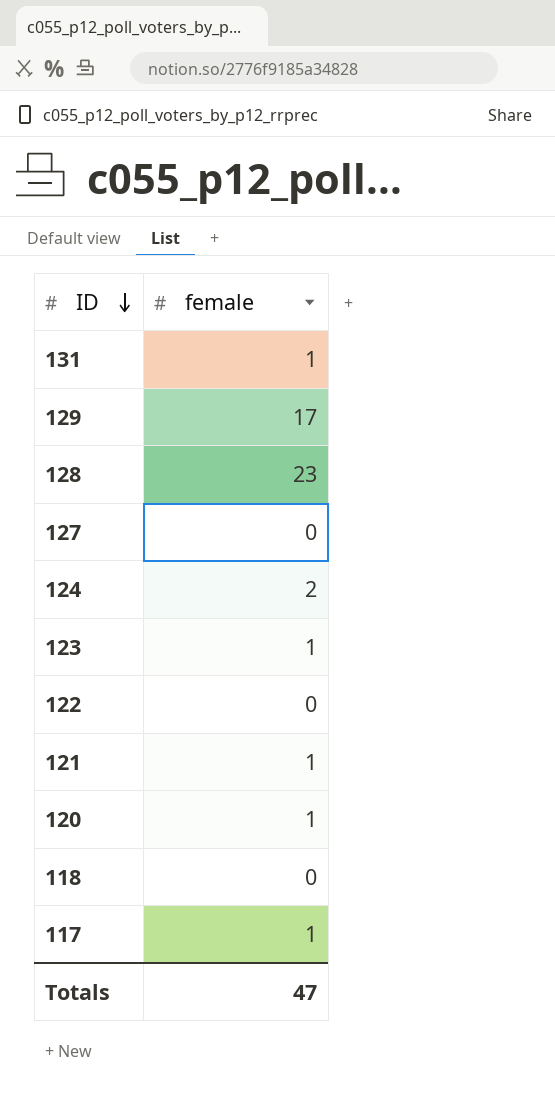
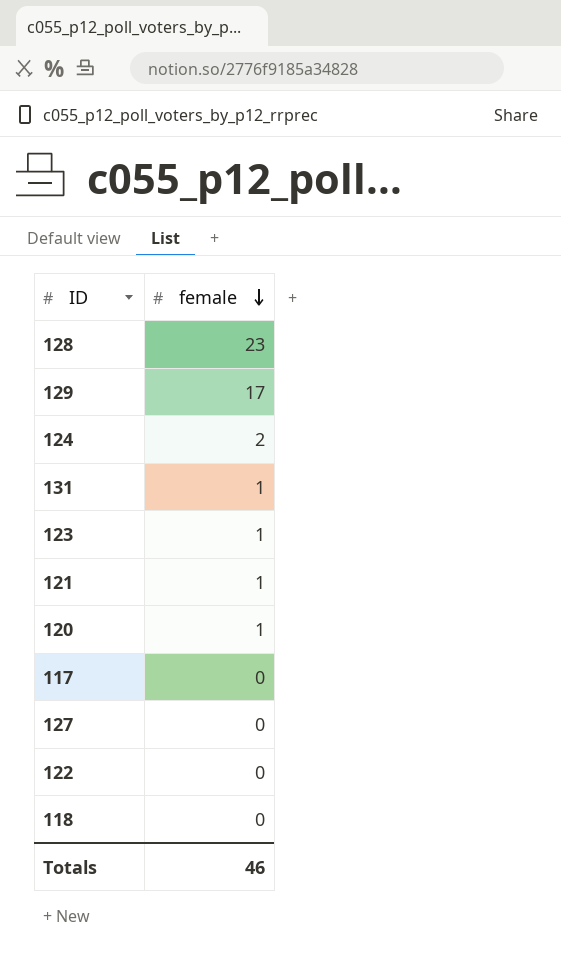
row order: ID descending -> female descending
117 | female: 1 -> 0
Totals | female: 47 -> 46

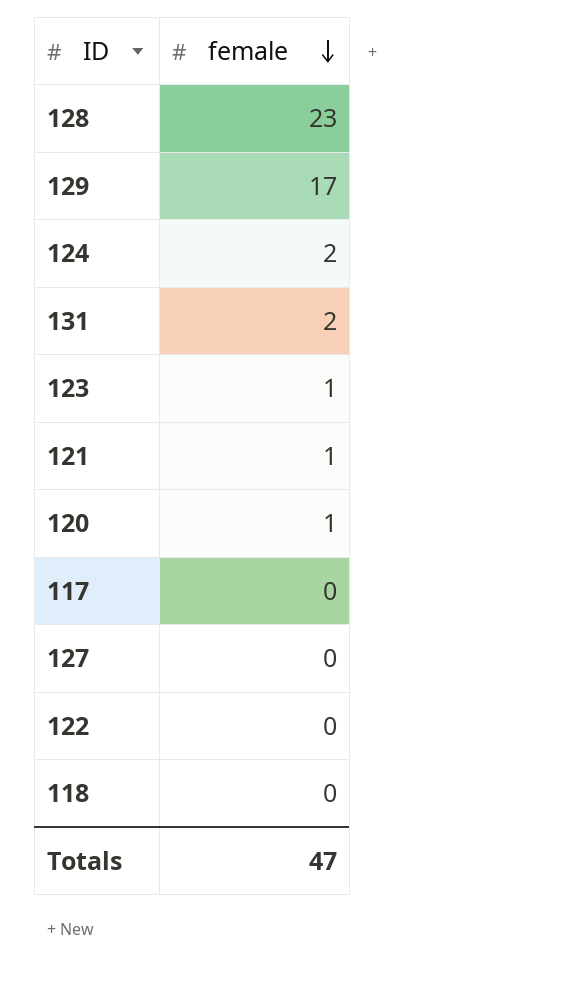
131 | female: 1 -> 2
Totals | female: 46 -> 47

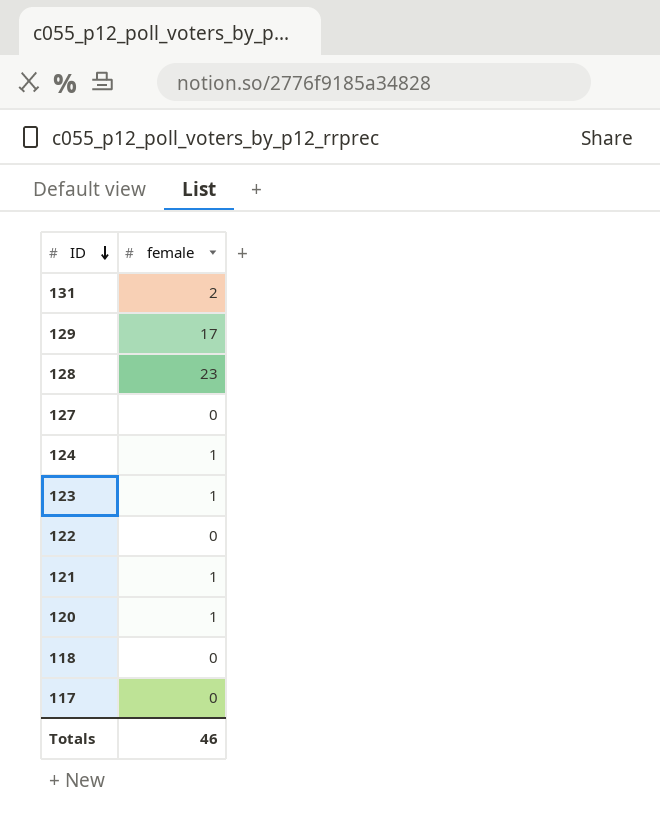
row order: female descending -> ID descending
124 | female: 2 -> 1
Totals | female: 47 -> 46

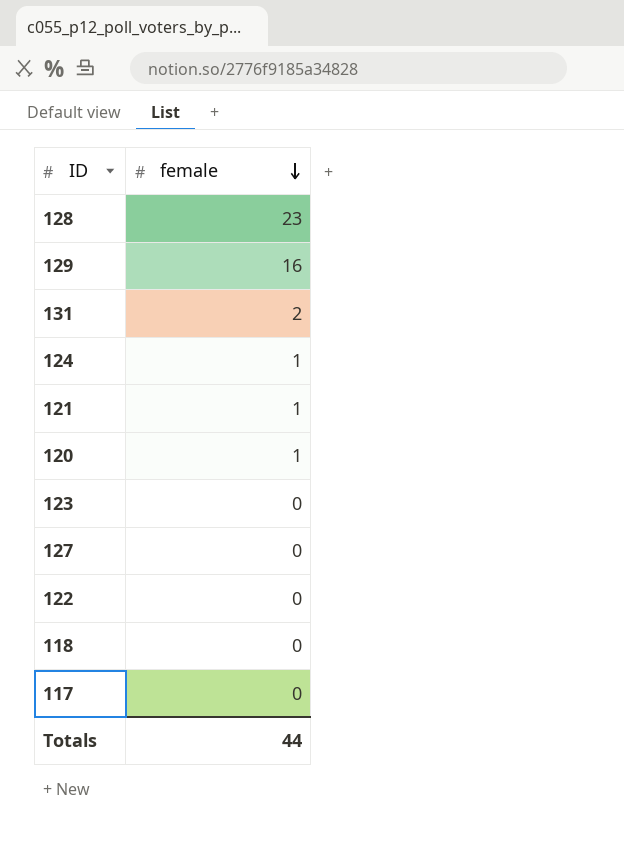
row order: ID descending -> female descending
129 | female: 17 -> 16
123 | female: 1 -> 0
Totals | female: 46 -> 44

